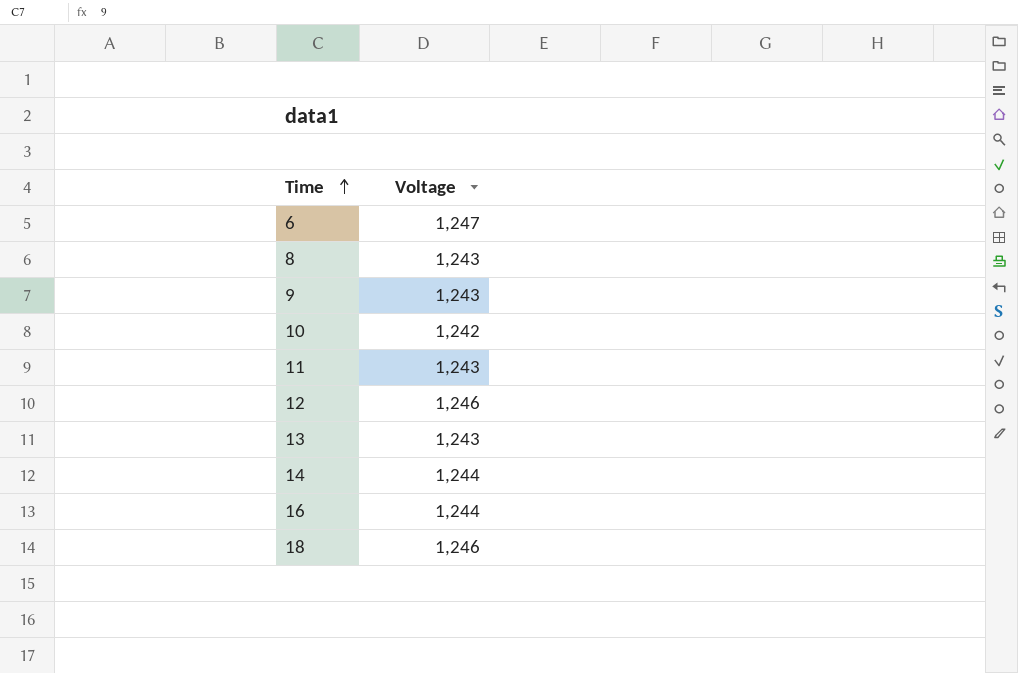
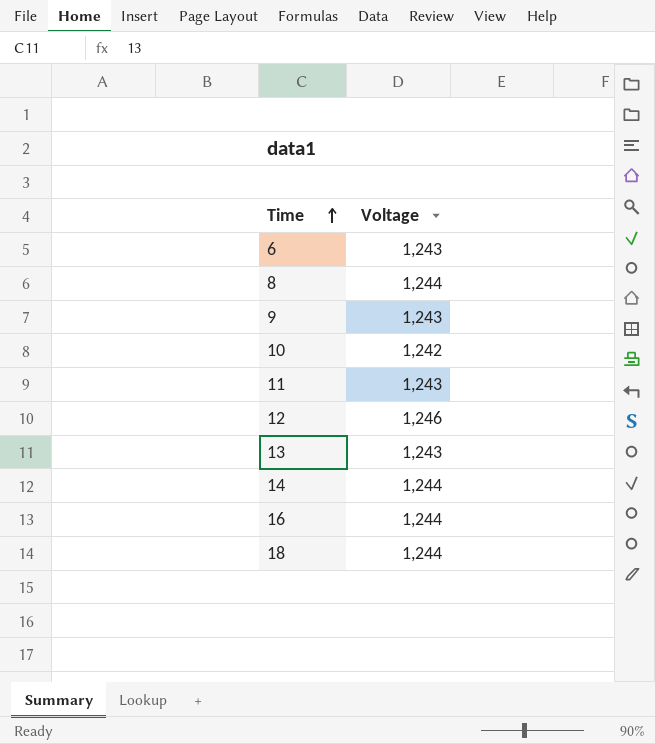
6 | Voltage: 1,247 -> 1,243
8 | Voltage: 1,243 -> 1,244
18 | Voltage: 1,246 -> 1,244

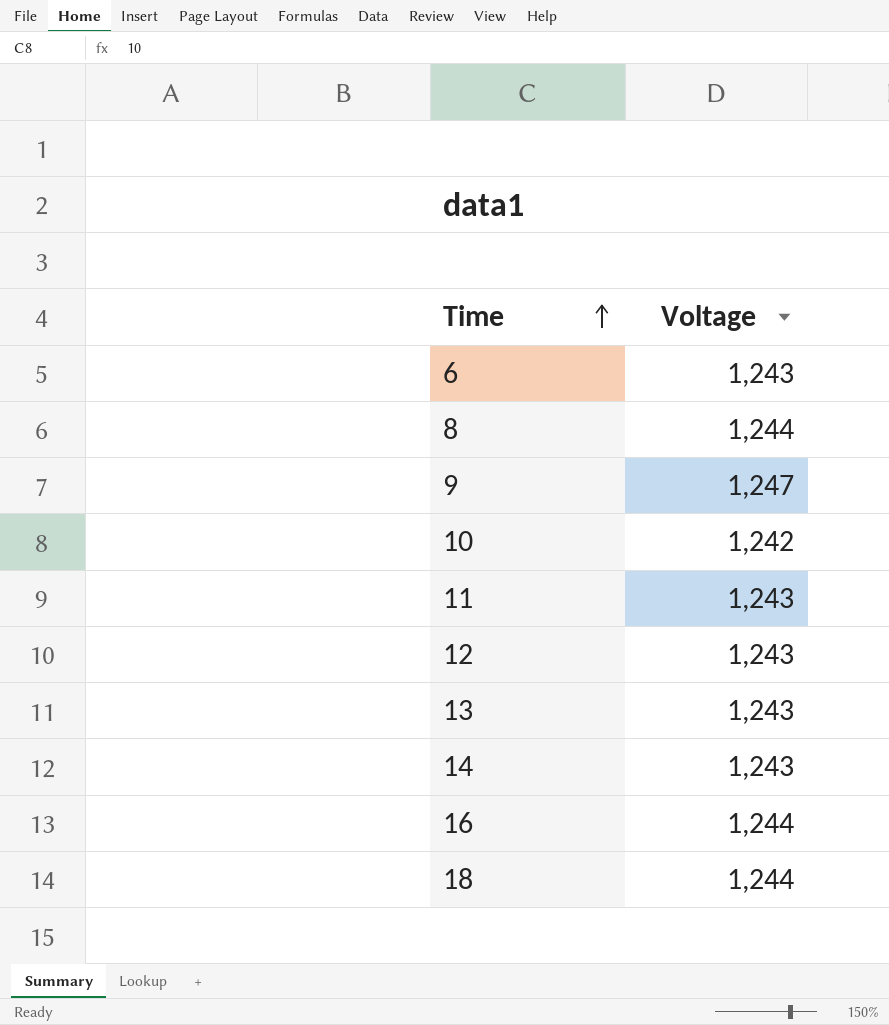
9 | Voltage: 1,243 -> 1,247
12 | Voltage: 1,246 -> 1,243
14 | Voltage: 1,244 -> 1,243

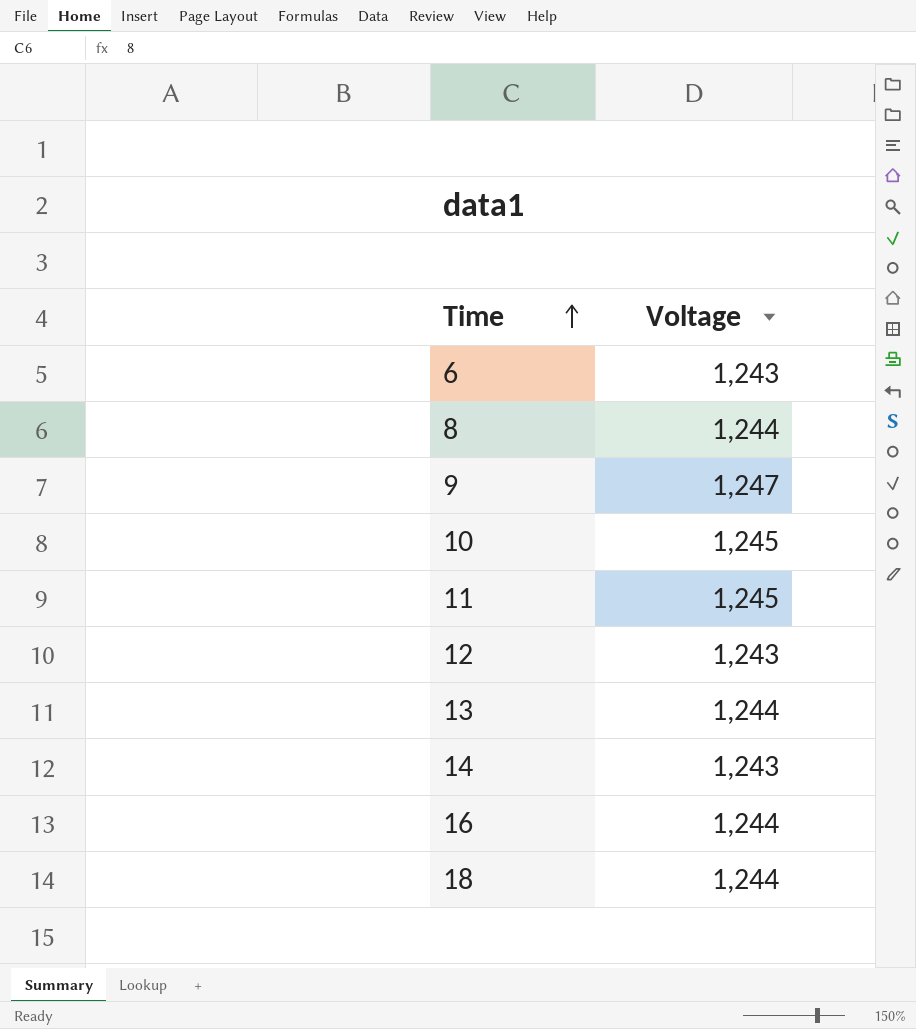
10 | Voltage: 1,242 -> 1,245
11 | Voltage: 1,243 -> 1,245
13 | Voltage: 1,243 -> 1,244

